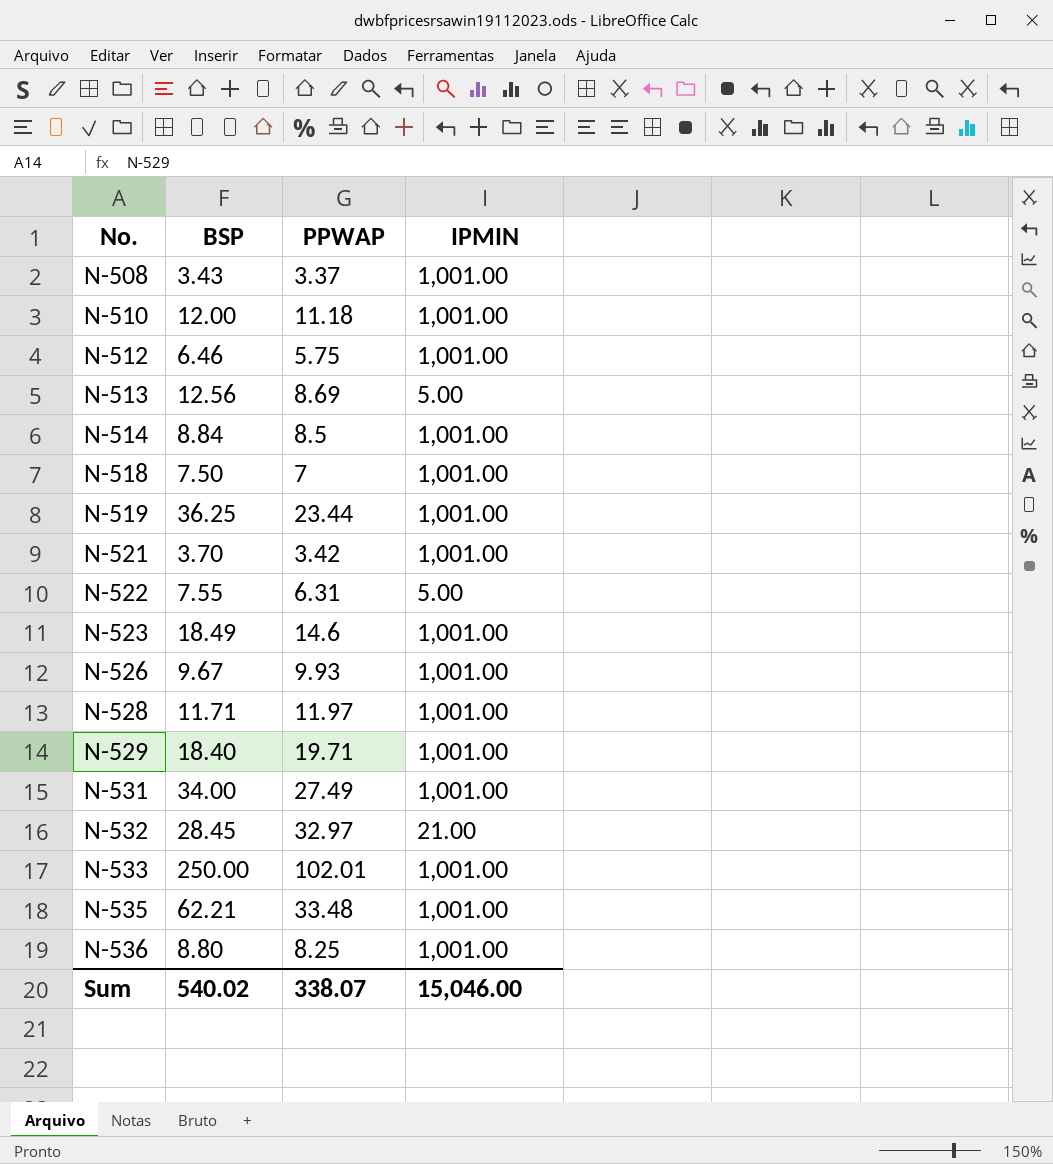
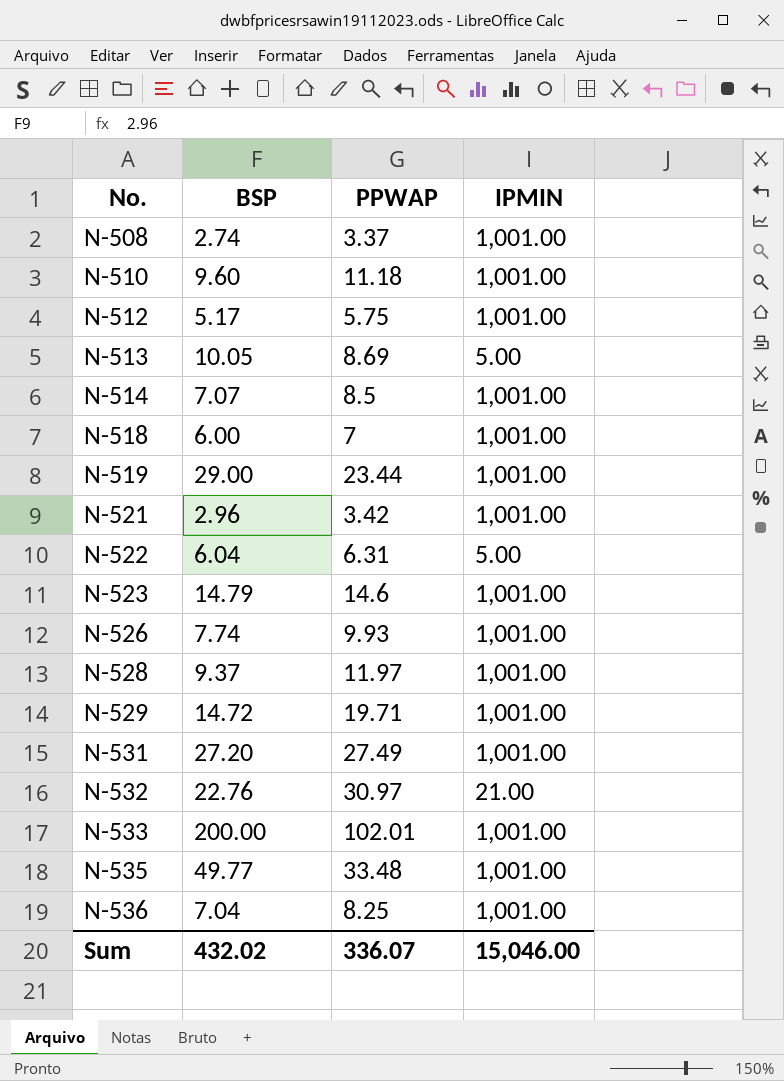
N-508 | BSP: 3.43 -> 2.74
N-510 | BSP: 12.00 -> 9.60
N-512 | BSP: 6.46 -> 5.17
N-513 | BSP: 12.56 -> 10.05
N-514 | BSP: 8.84 -> 7.07
N-518 | BSP: 7.50 -> 6.00
N-519 | BSP: 36.25 -> 29.00
N-521 | BSP: 3.70 -> 2.96
N-522 | BSP: 7.55 -> 6.04
N-523 | BSP: 18.49 -> 14.79
N-526 | BSP: 9.67 -> 7.74
N-528 | BSP: 11.71 -> 9.37
N-529 | BSP: 18.40 -> 14.72
N-531 | BSP: 34.00 -> 27.20
N-532 | BSP: 28.45 -> 22.76
N-532 | PPWAP: 32.97 -> 30.97
N-533 | BSP: 250.00 -> 200.00
N-535 | BSP: 62.21 -> 49.77
N-536 | BSP: 8.80 -> 7.04
Sum | BSP: 540.02 -> 432.02
Sum | PPWAP: 338.07 -> 336.07

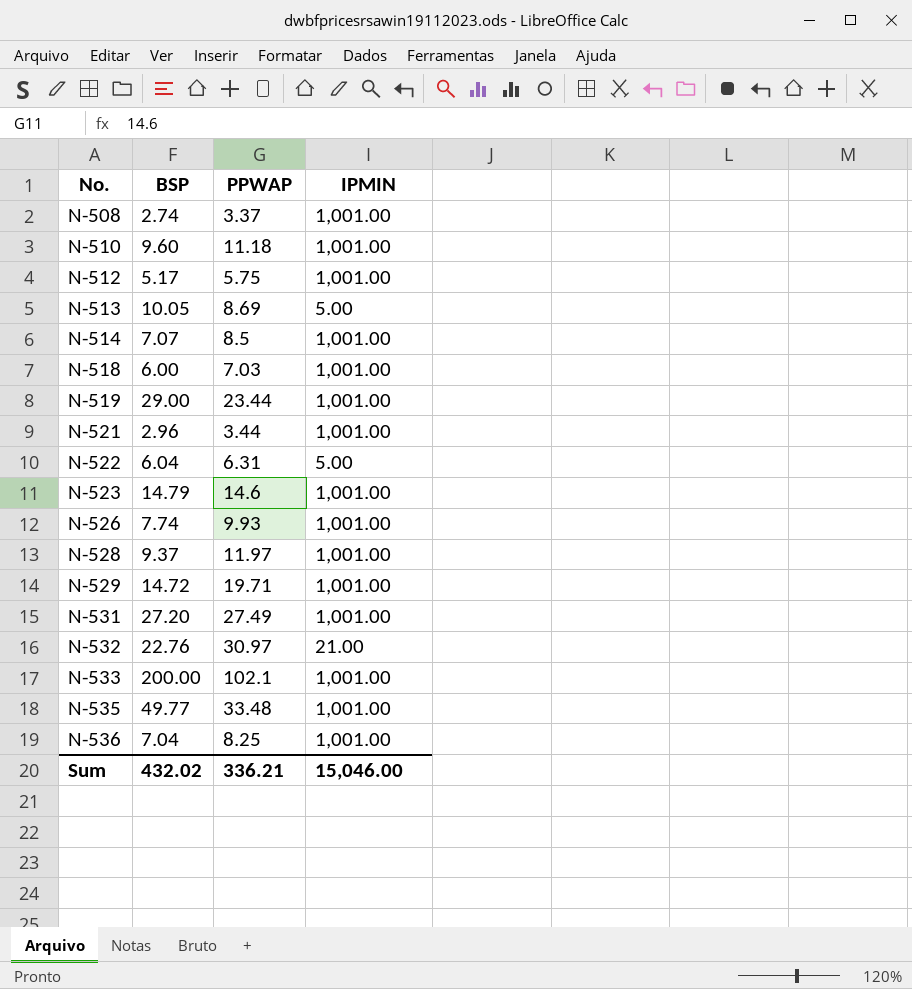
N-518 | PPWAP: 7 -> 7.03
N-521 | PPWAP: 3.42 -> 3.44
N-533 | PPWAP: 102.01 -> 102.1
Sum | PPWAP: 336.07 -> 336.21

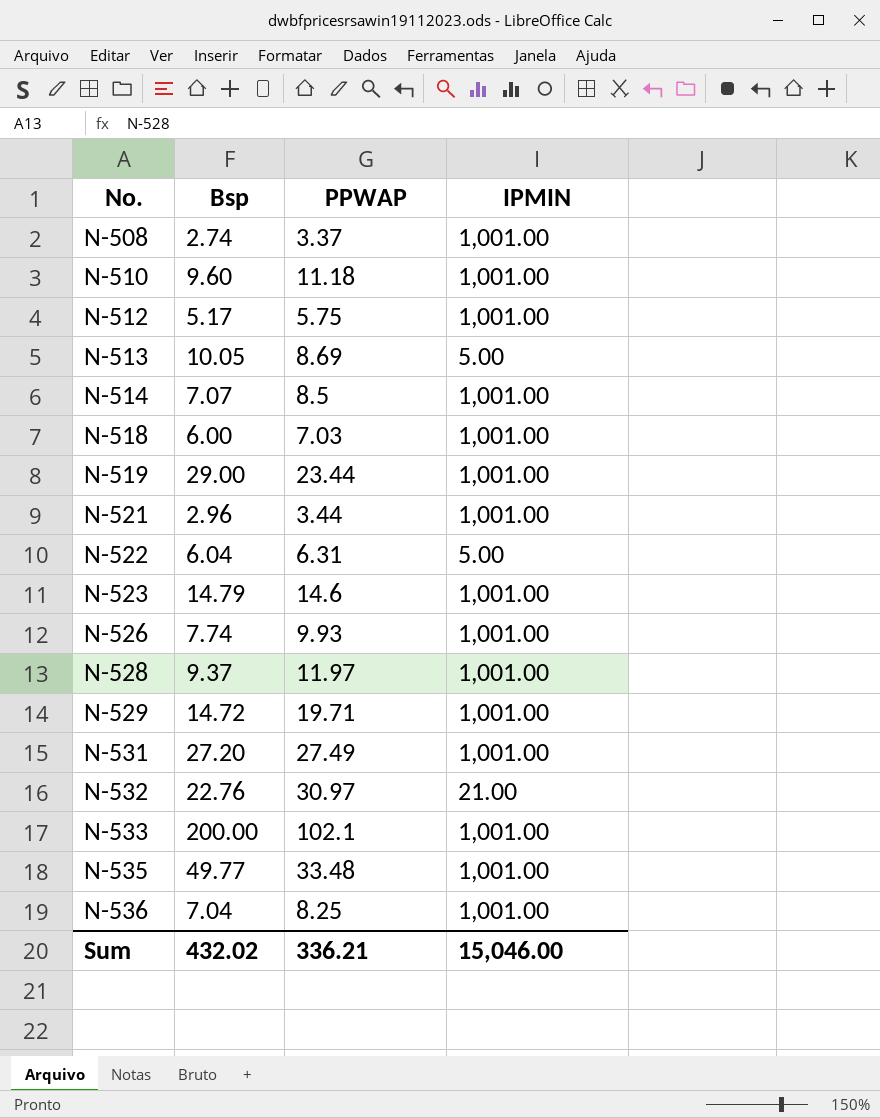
column name: BSP -> Bsp

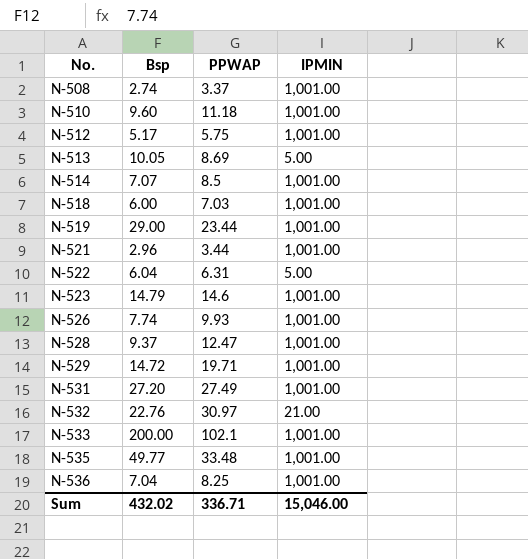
N-528 | PPWAP: 11.97 -> 12.47
Sum | PPWAP: 336.21 -> 336.71

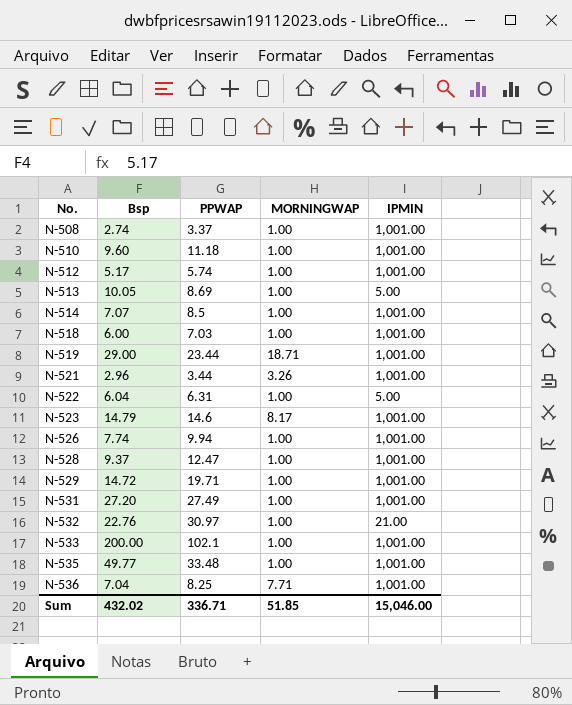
column MORNINGWAP | position: none -> 4
N-512 | PPWAP: 5.75 -> 5.74
N-526 | PPWAP: 9.93 -> 9.94

